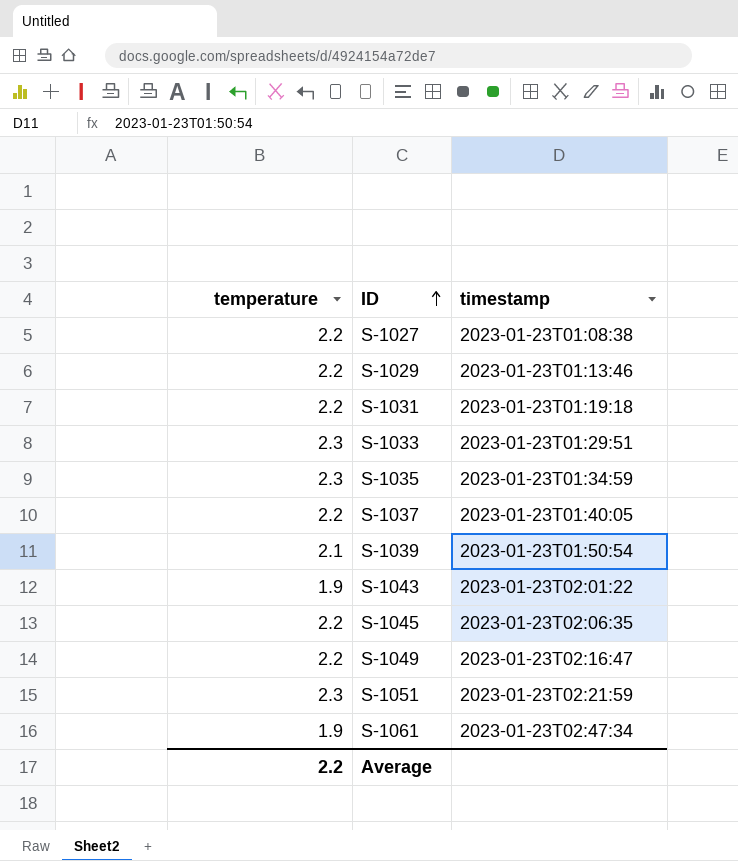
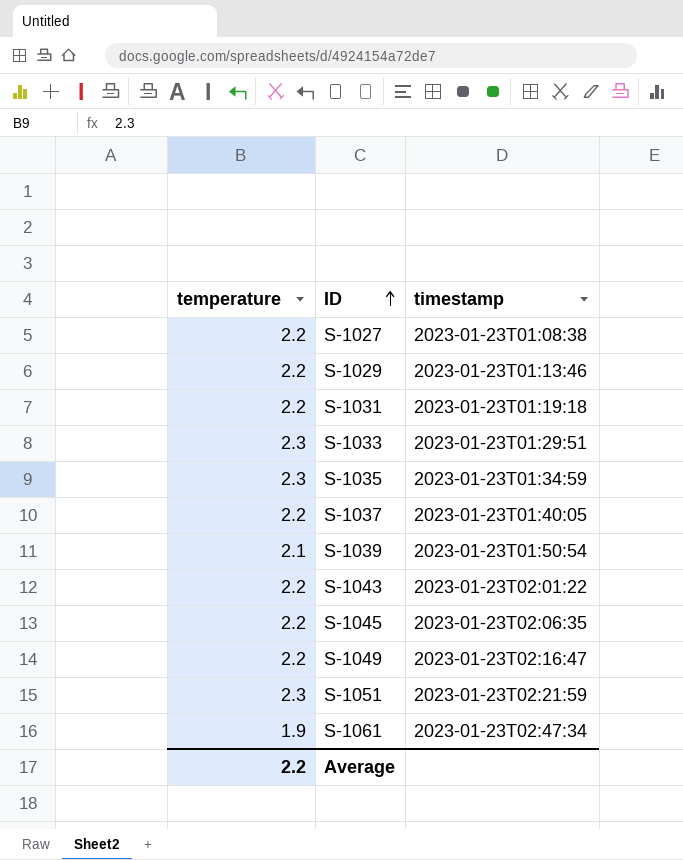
S-1043 | temperature: 1.9 -> 2.2

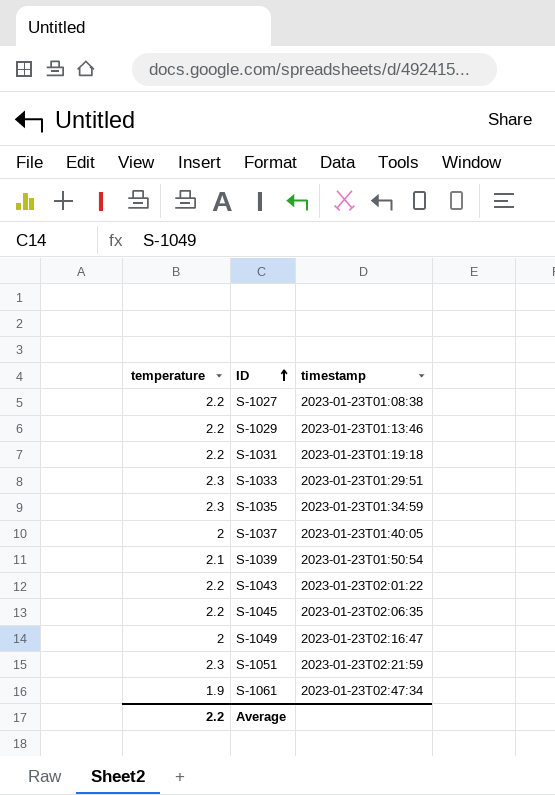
S-1037 | temperature: 2.2 -> 2
S-1049 | temperature: 2.2 -> 2

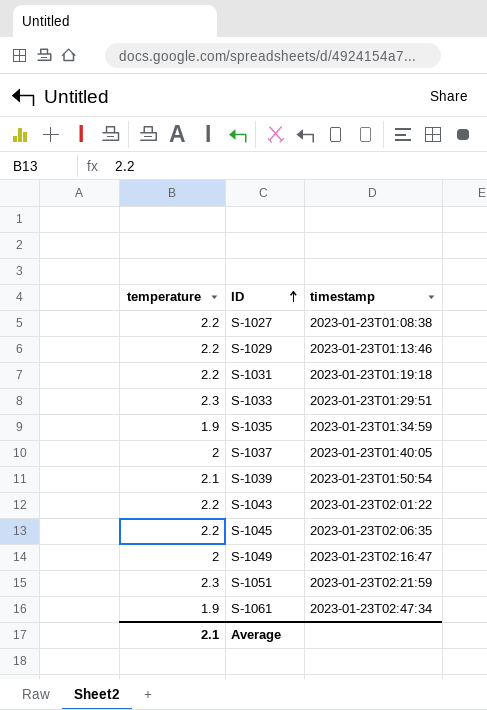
S-1035 | temperature: 2.3 -> 1.9
Average | temperature: 2.2 -> 2.1

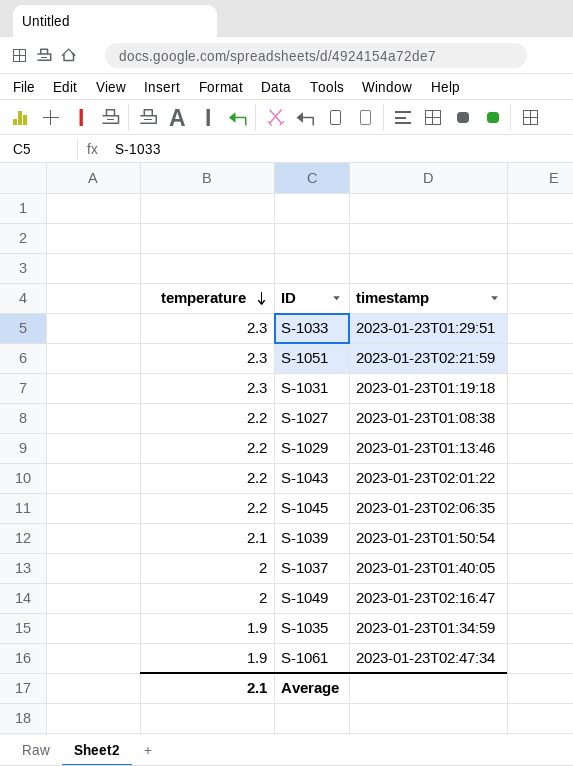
row order: ID ascending -> temperature descending
S-1031 | temperature: 2.2 -> 2.3

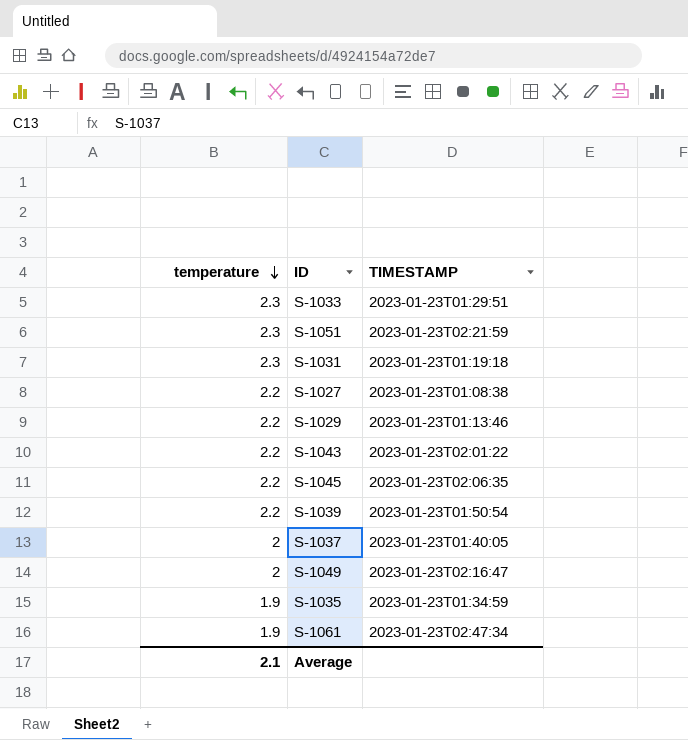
column name: timestamp -> TIMESTAMP
S-1039 | temperature: 2.1 -> 2.2

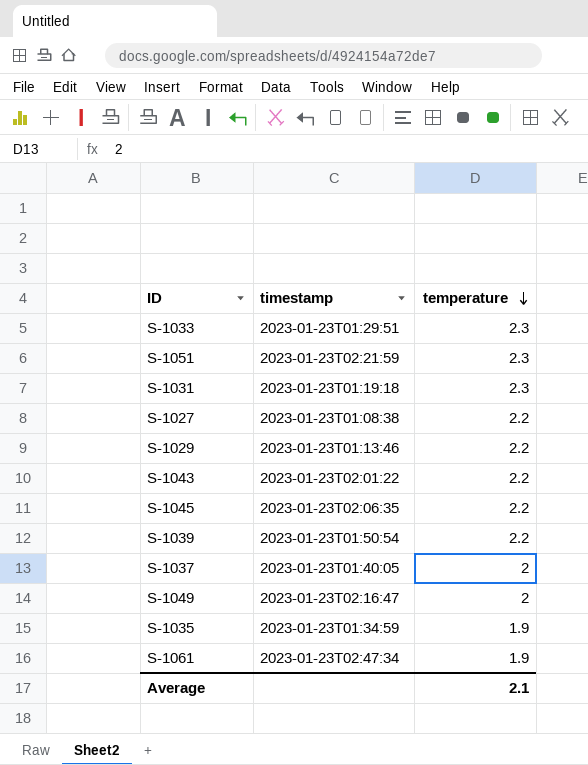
column name: TIMESTAMP -> timestamp
column temperature | position: 1 -> 3

